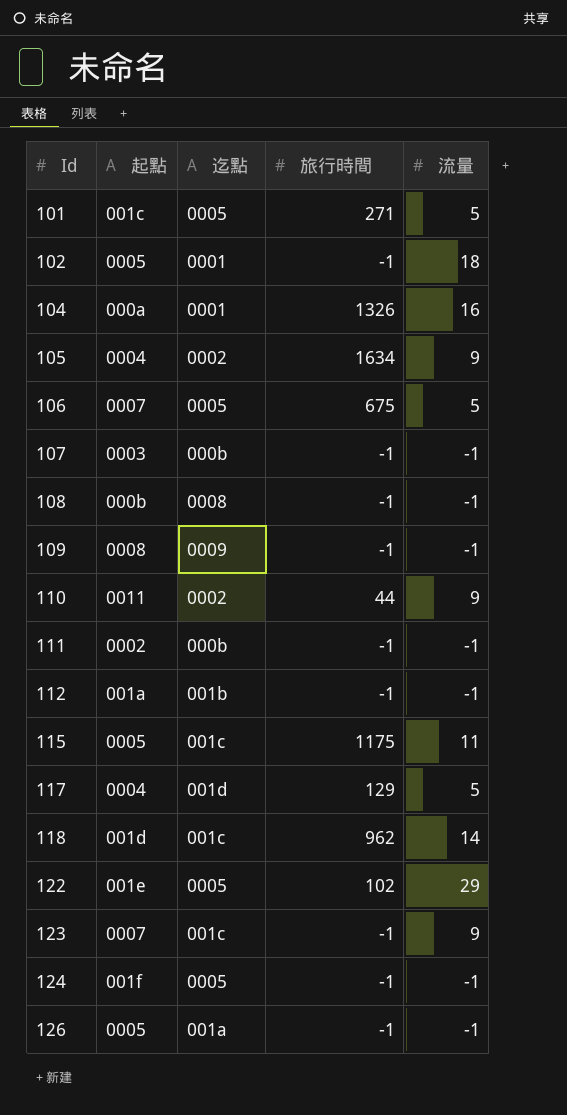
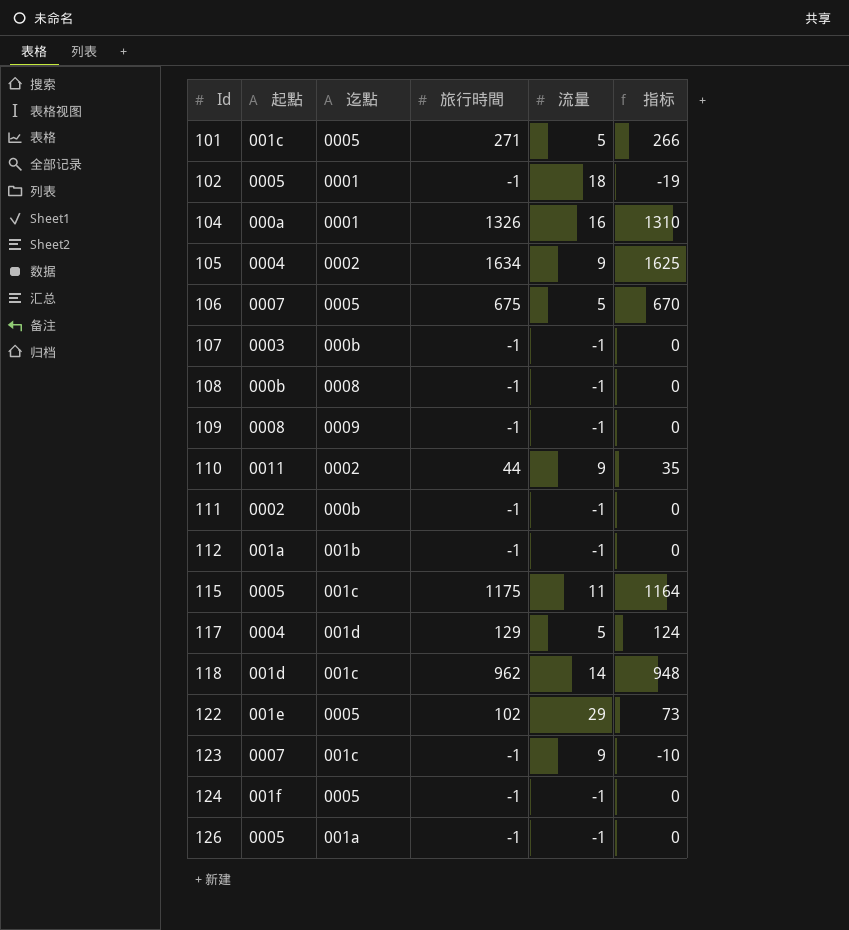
column 指标 | formula: none -> [旅行時間] - [流量]

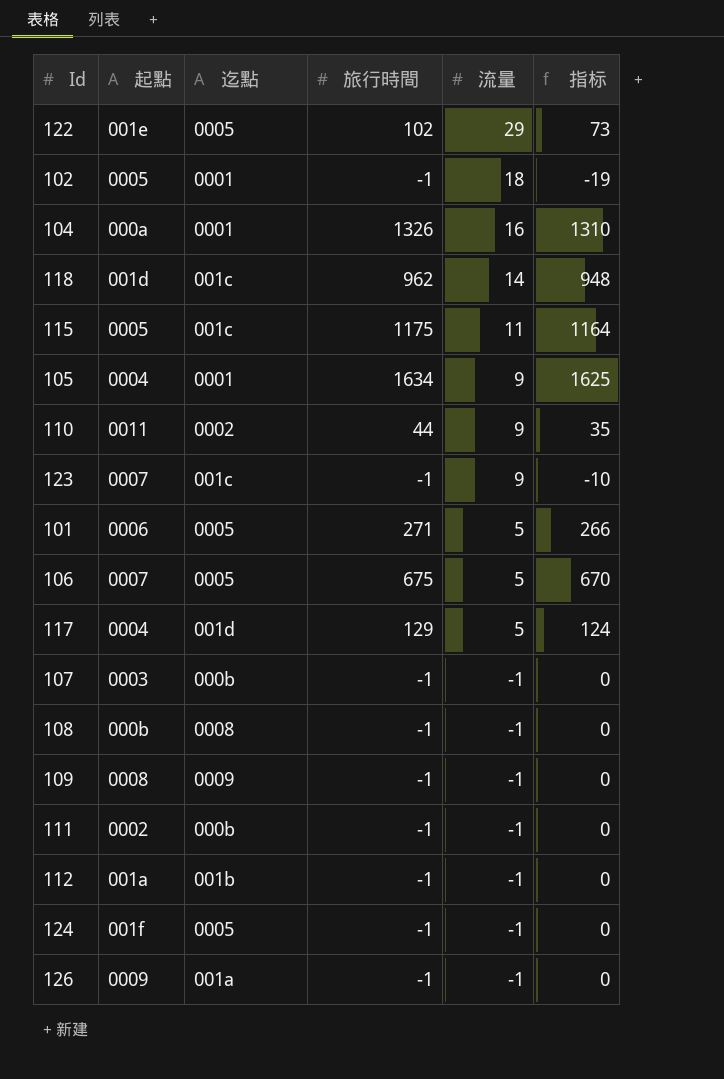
row order: Id ascending -> 流量 descending
105 | 迄點: 0002 -> 0001
101 | 起點: 001c -> 0006
126 | 起點: 0005 -> 0009

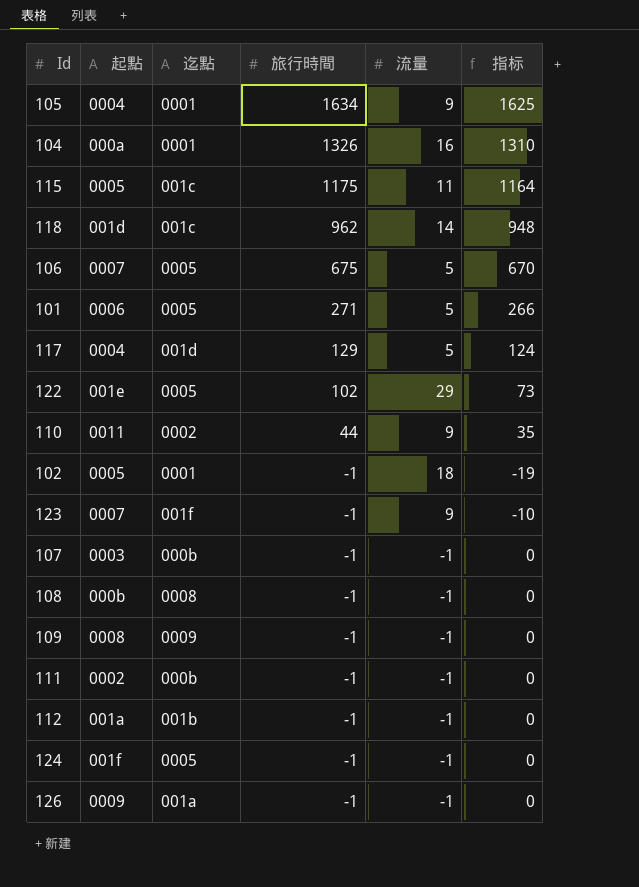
row order: 流量 descending -> 旅行時間 descending
123 | 迄點: 001c -> 001f

